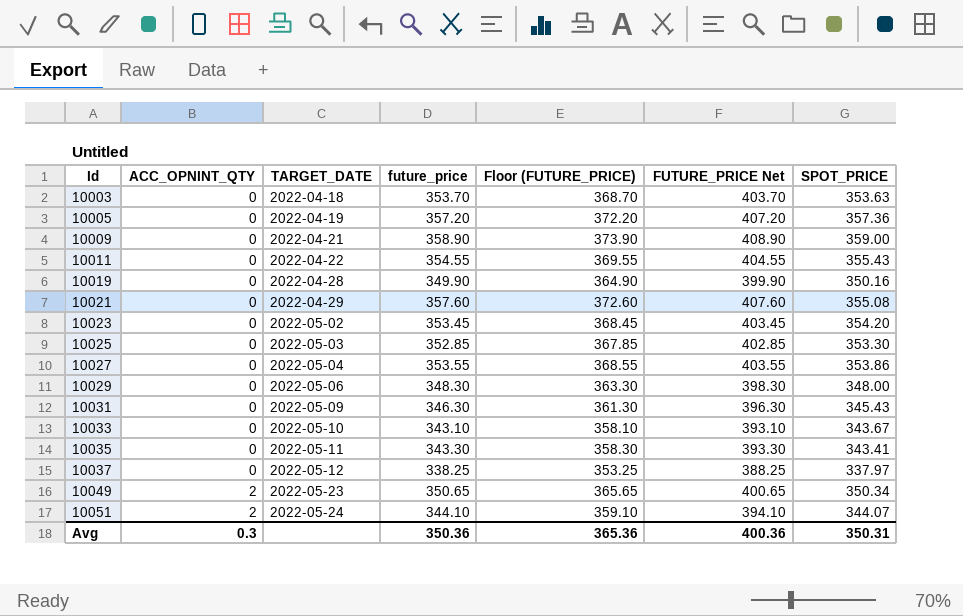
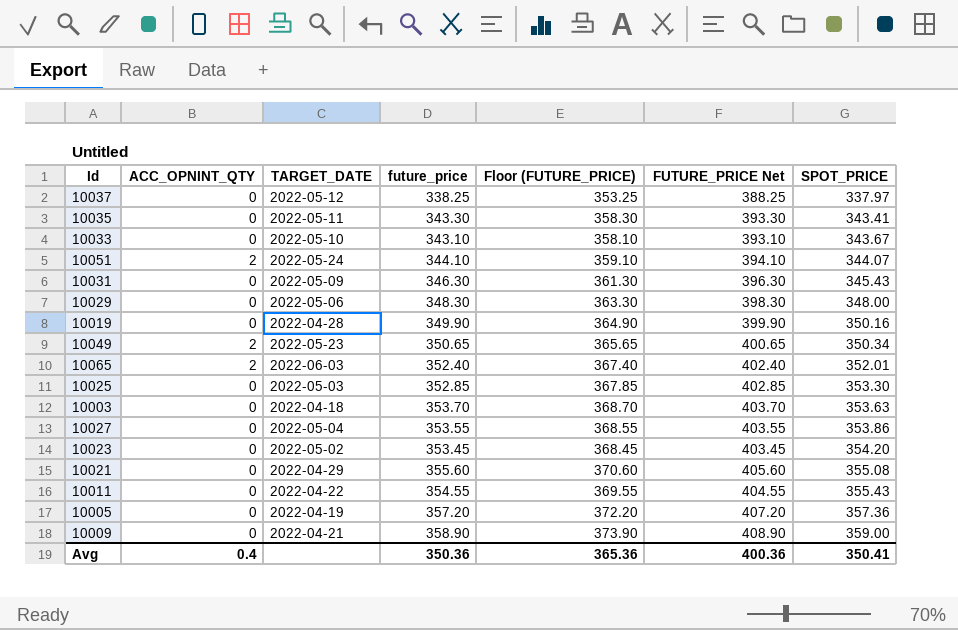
row order: Id ascending -> SPOT_PRICE ascending
row 10065: none -> 2 | 2022-06-03 | 352.40 | 367.40 | 402.40 | 352.01
10021 | future_price: 357.60 -> 355.60
10021 | Floor (FUTURE_PRICE): 372.60 -> 370.60
10021 | FUTURE_PRICE Net: 407.60 -> 405.60
Avg | ACC_OPNINT_QTY: 0.3 -> 0.4
Avg | SPOT_PRICE: 350.31 -> 350.41

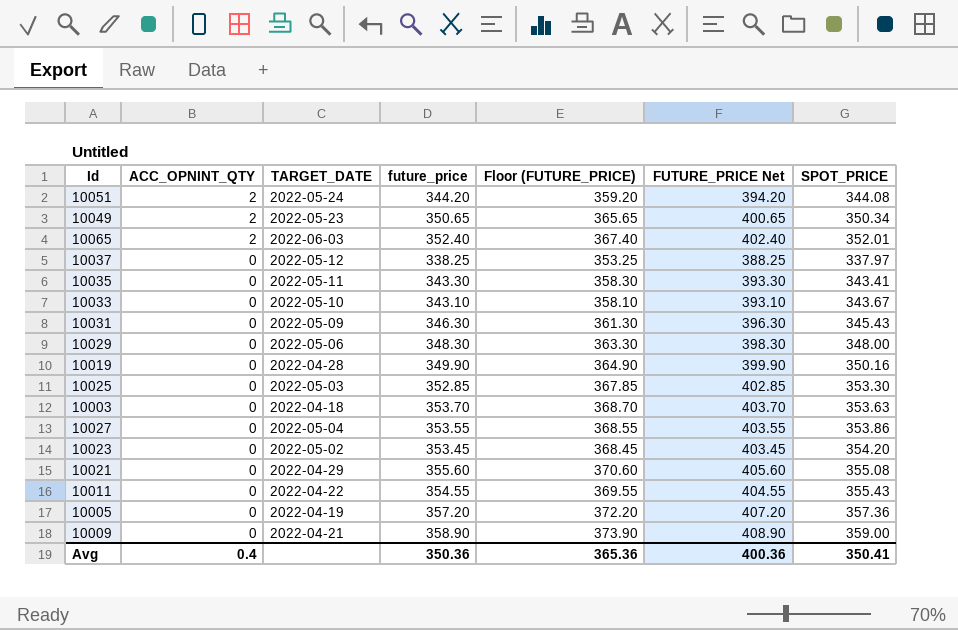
row order: SPOT_PRICE ascending -> ACC_OPNINT_QTY descending
10051 | future_price: 344.10 -> 344.20
10051 | Floor (FUTURE_PRICE): 359.10 -> 359.20
10051 | FUTURE_PRICE Net: 394.10 -> 394.20
10051 | SPOT_PRICE: 344.07 -> 344.08

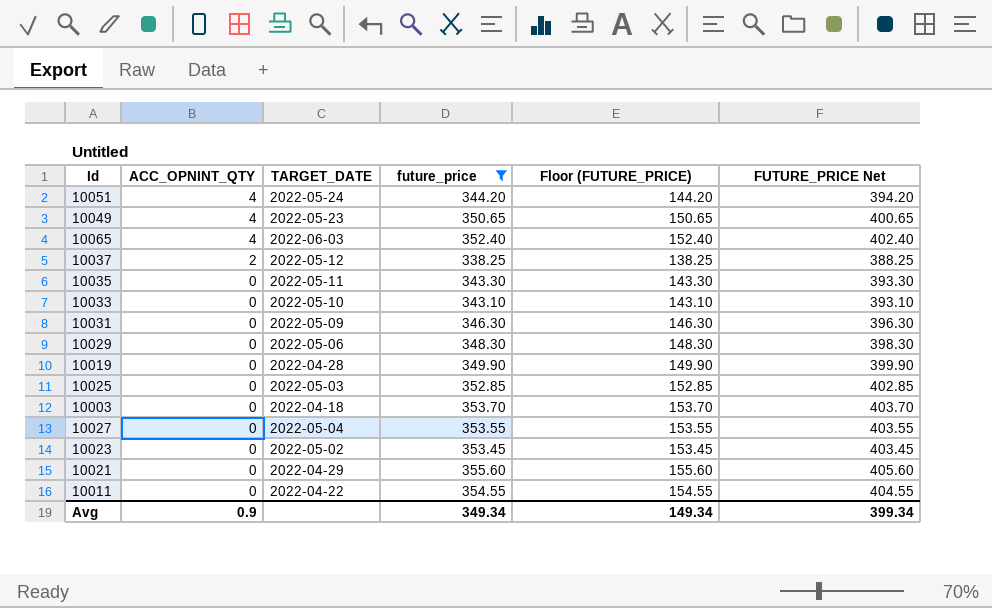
filter: none -> future_price <= 355.60
column SPOT_PRICE | position: 7 -> none
column Floor (FUTURE_PRICE) | formula: [future_price] + 15 -> [future_price] - 200
10051 | ACC_OPNINT_QTY: 2 -> 4
10049 | ACC_OPNINT_QTY: 2 -> 4
10065 | ACC_OPNINT_QTY: 2 -> 4
10037 | ACC_OPNINT_QTY: 0 -> 2
Avg | ACC_OPNINT_QTY: 0.4 -> 0.9
Avg | future_price: 350.36 -> 349.34
Avg | Floor (FUTURE_PRICE): 365.36 -> 149.34
Avg | FUTURE_PRICE Net: 400.36 -> 399.34

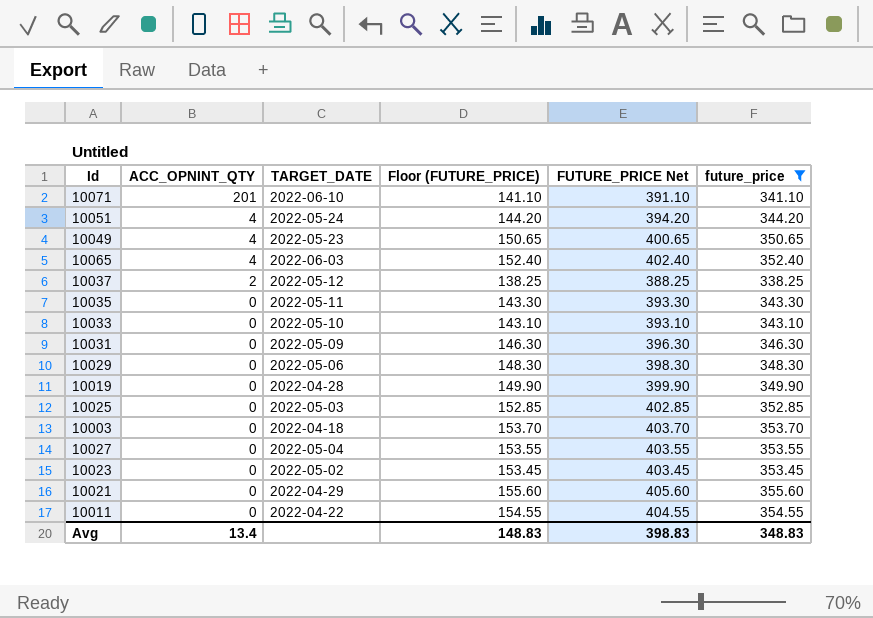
column future_price | position: 4 -> 6
row 10071: none -> 201 | 2022-06-10 | 141.10 | 391.10 | 341.10
Avg | ACC_OPNINT_QTY: 0.9 -> 13.4
Avg | Floor (FUTURE_PRICE): 149.34 -> 148.83
Avg | FUTURE_PRICE Net: 399.34 -> 398.83
Avg | future_price: 349.34 -> 348.83

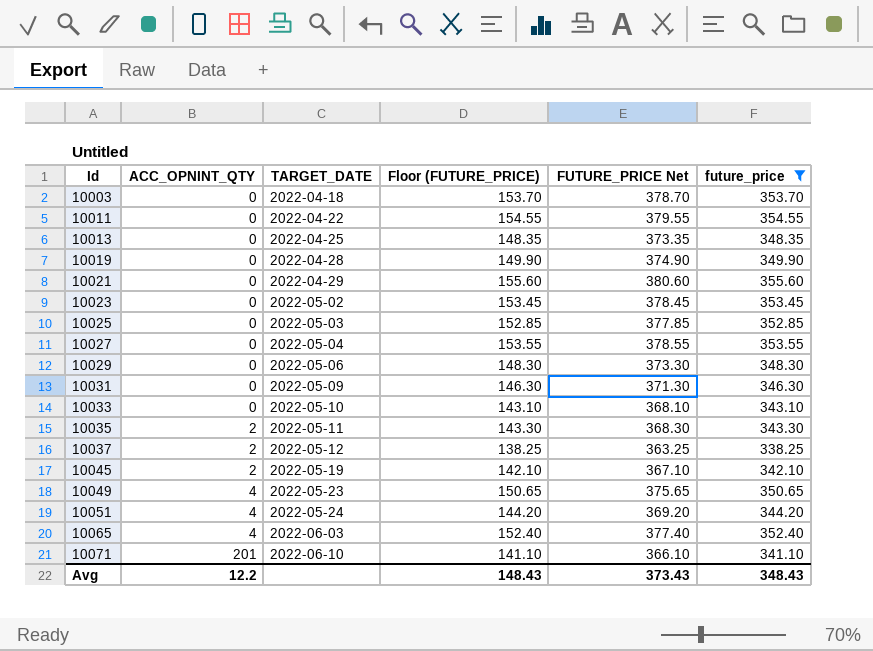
row order: ACC_OPNINT_QTY descending -> Id ascending
column FUTURE_PRICE Net | formula: [future_price] + 50 -> [future_price] + 25
row 10013: none -> 0 | 2022-04-25 | 148.35 | 373.35 | 348.35
10035 | ACC_OPNINT_QTY: 0 -> 2
row 10045: none -> 2 | 2022-05-19 | 142.10 | 367.10 | 342.10
Avg | ACC_OPNINT_QTY: 13.4 -> 12.2
Avg | Floor (FUTURE_PRICE): 148.83 -> 148.43
Avg | FUTURE_PRICE Net: 398.83 -> 373.43
Avg | future_price: 348.83 -> 348.43

